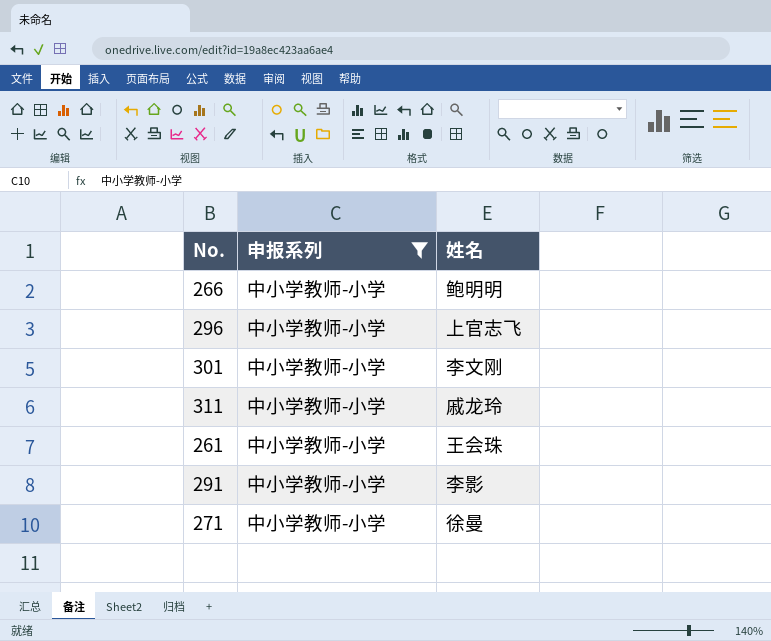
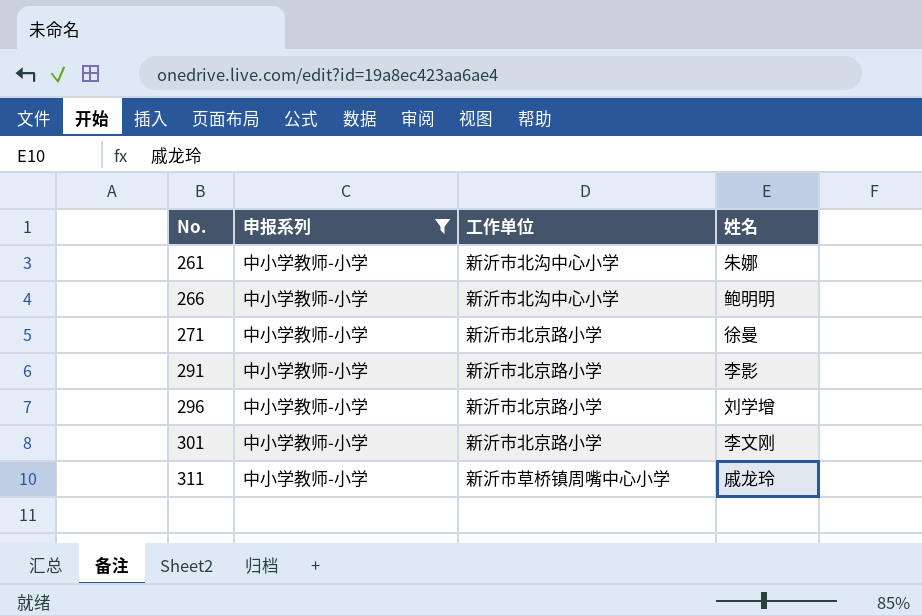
row order: none -> No. ascending
column 工作单位 | position: none -> 3
261 | 姓名: 王会珠 -> 朱娜
296 | 姓名: 上官志飞 -> 刘学增

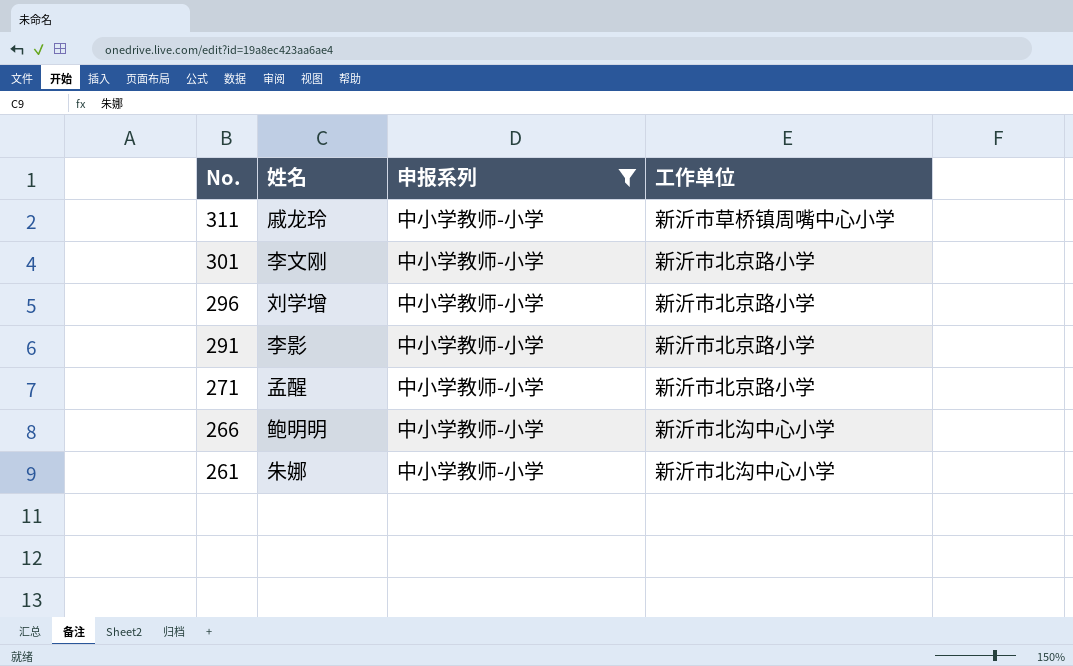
row order: No. ascending -> No. descending
column 姓名 | position: 4 -> 2
271 | 姓名: 徐曼 -> 孟醒

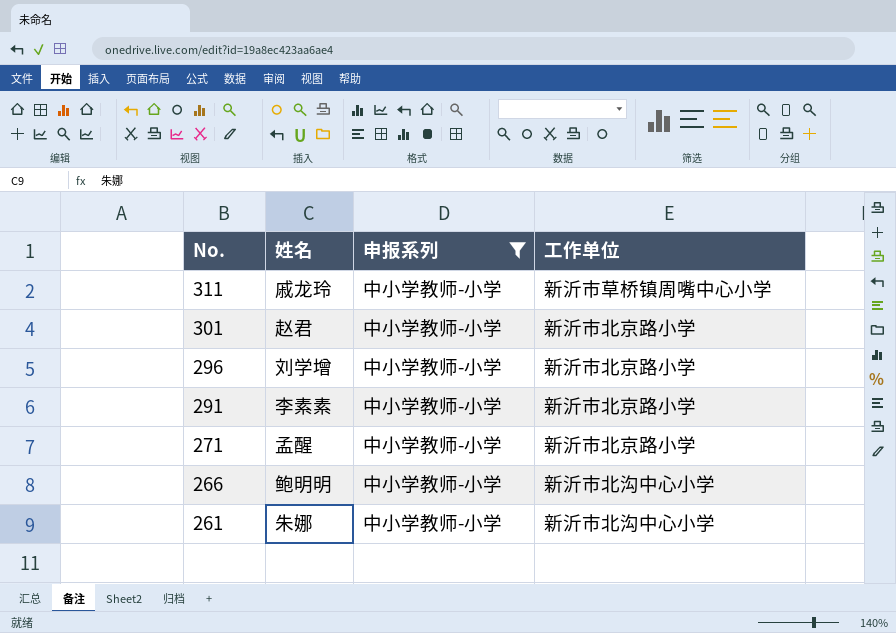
301 | 姓名: 李文刚 -> 赵君
291 | 姓名: 李影 -> 李素素

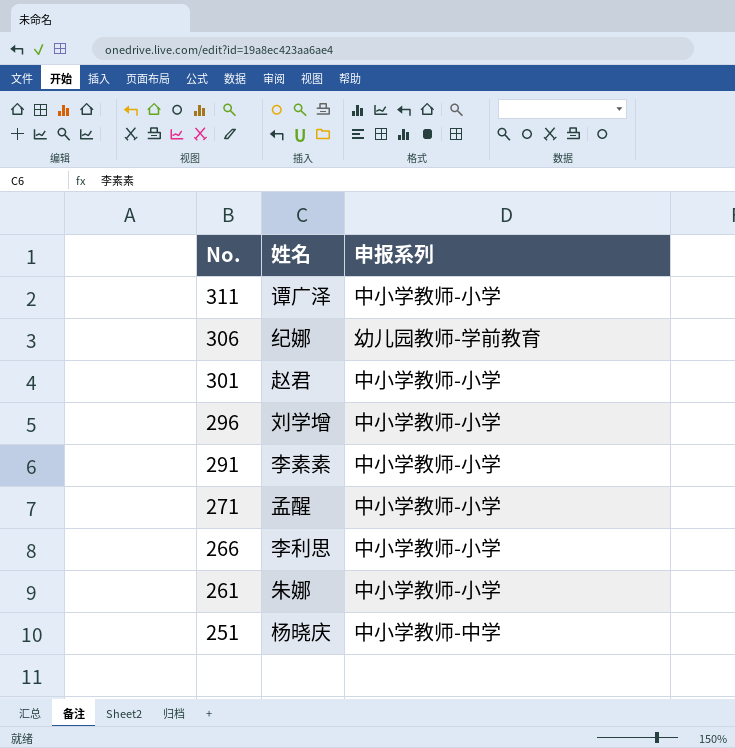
filter: 申报系列 = 中小学教师-小学 -> none
column 工作单位 | position: 4 -> none
311 | 姓名: 戚龙玲 -> 谭广泽
266 | 姓名: 鲍明明 -> 李利思

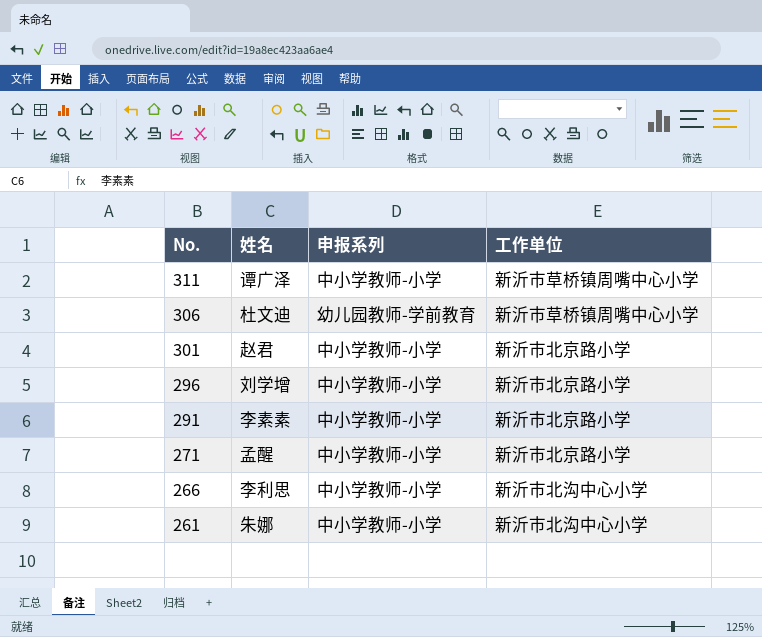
column 工作单位 | position: none -> 4
row 251: 杨晓庆 | 中小学教师-中学 -> none
306 | 姓名: 纪娜 -> 杜文迪

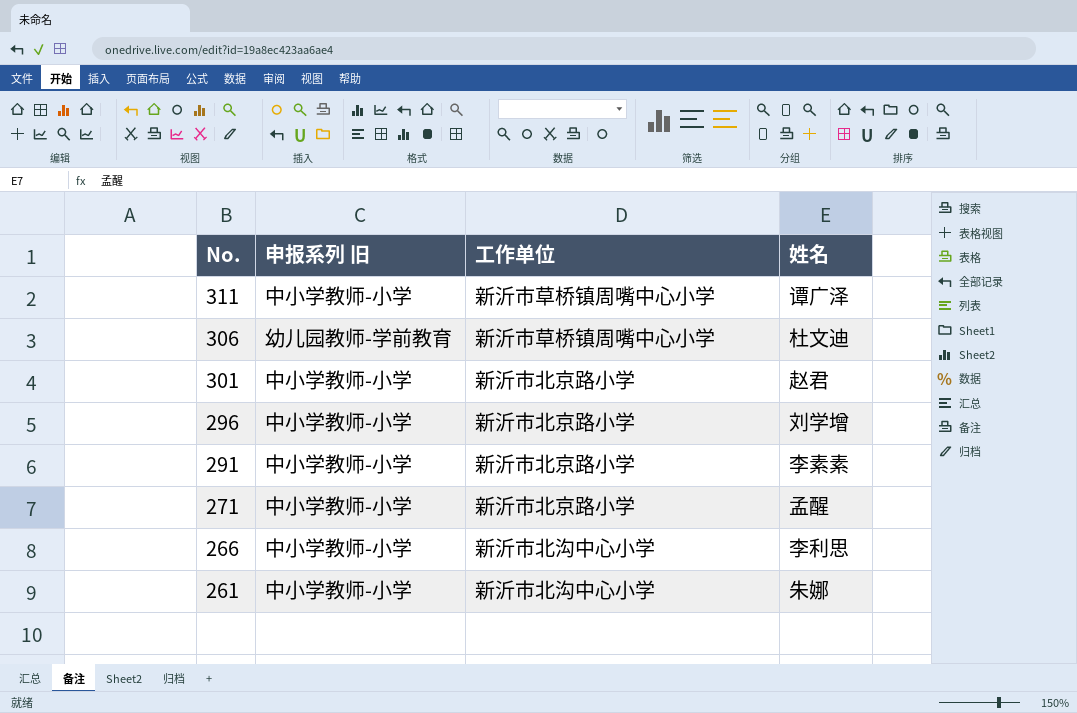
column name: 申报系列 -> 申报系列 旧
column 姓名 | position: 2 -> 4

